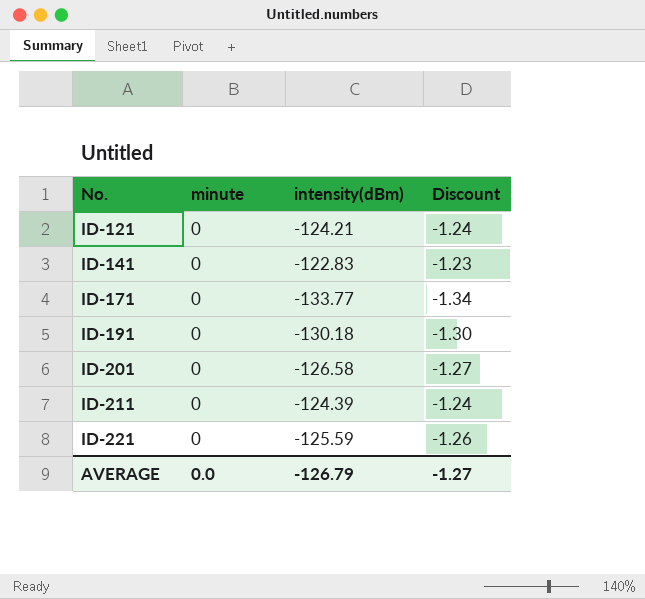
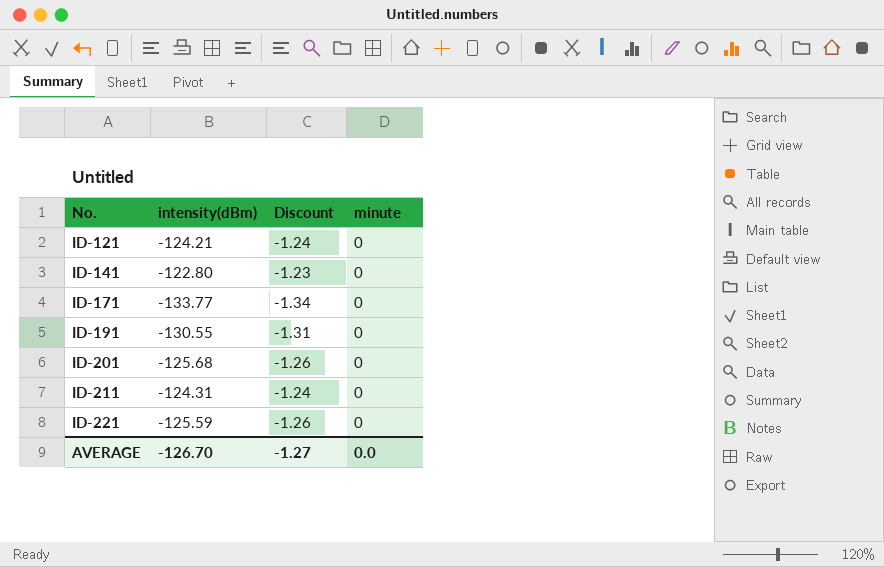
column minute | position: 2 -> 4
ID-141 | intensity(dBm): -122.83 -> -122.80
ID-191 | intensity(dBm): -130.18 -> -130.55
ID-191 | Discount: -1.30 -> -1.31
ID-201 | intensity(dBm): -126.58 -> -125.68
ID-201 | Discount: -1.27 -> -1.26
ID-211 | intensity(dBm): -124.39 -> -124.31
AVERAGE | intensity(dBm): -126.79 -> -126.70

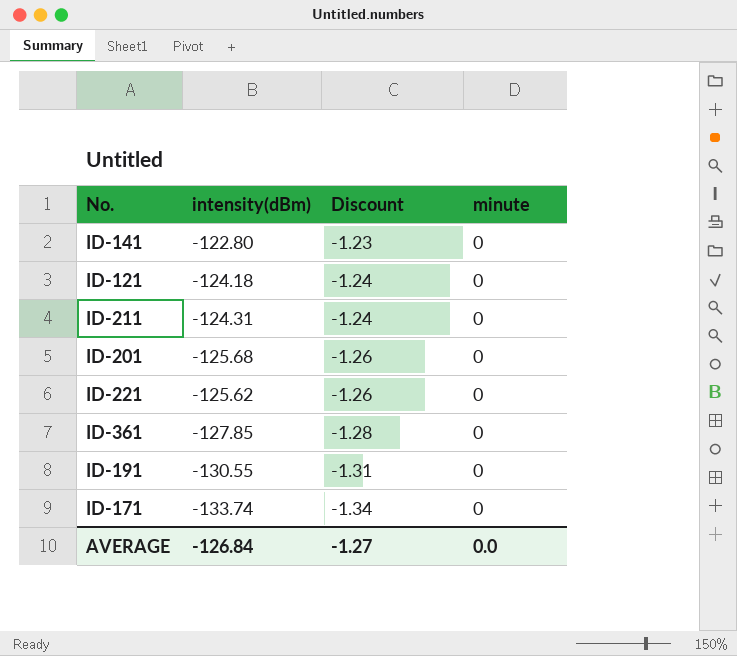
row order: No. ascending -> Discount descending
ID-121 | intensity(dBm): -124.21 -> -124.18
ID-221 | intensity(dBm): -125.59 -> -125.62
row ID-361: none -> -127.85 | -1.28 | 0
ID-171 | intensity(dBm): -133.77 -> -133.74
AVERAGE | intensity(dBm): -126.70 -> -126.84

